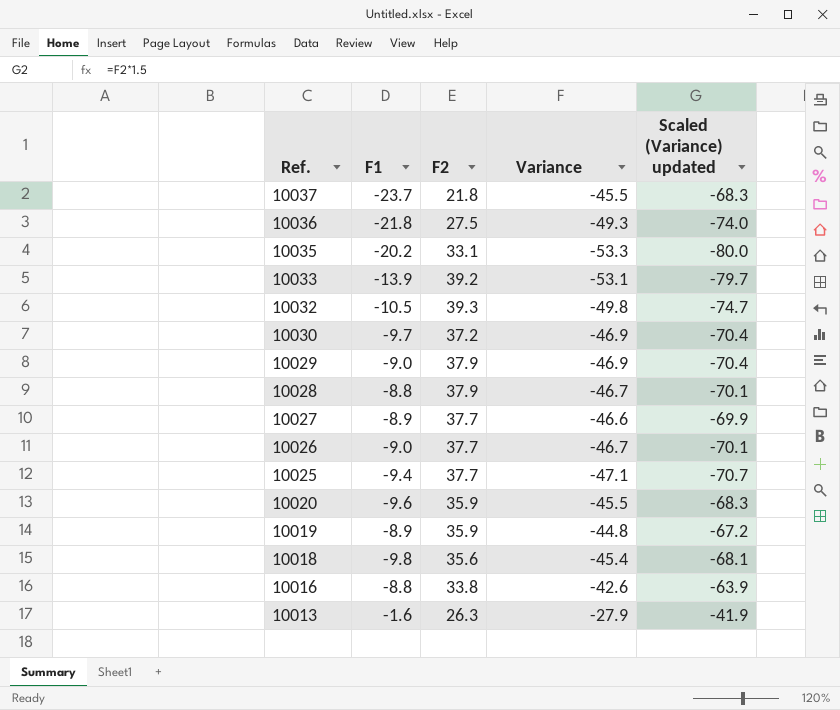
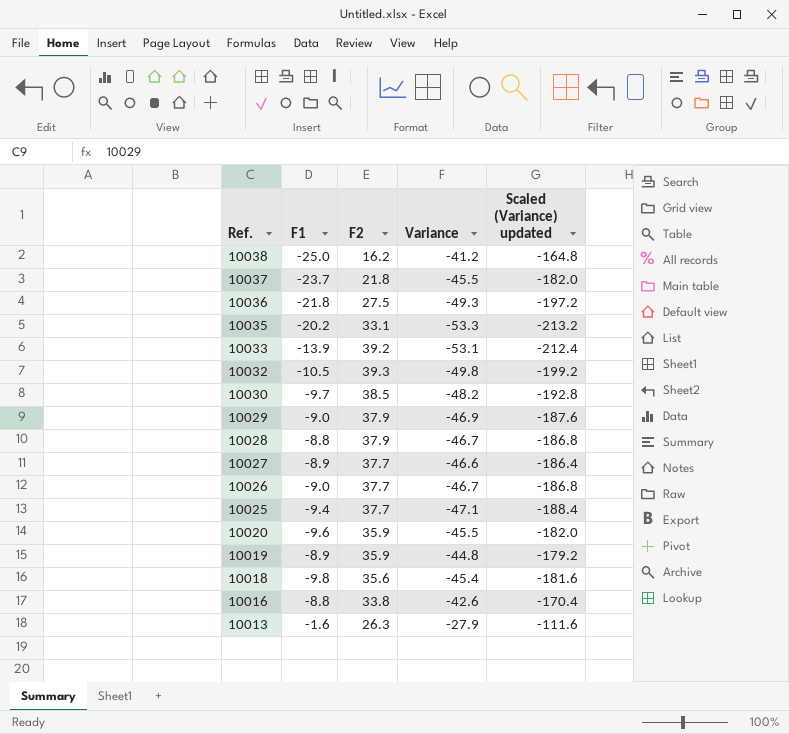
column Scaled (Variance) updated | formula: [Variance] * 1.5 -> [Variance] * 4
row 10038: none -> -25.0 | 16.2 | -41.2 | -164.8
10030 | F2: 37.2 -> 38.5
10030 | Variance: -46.9 -> -48.2

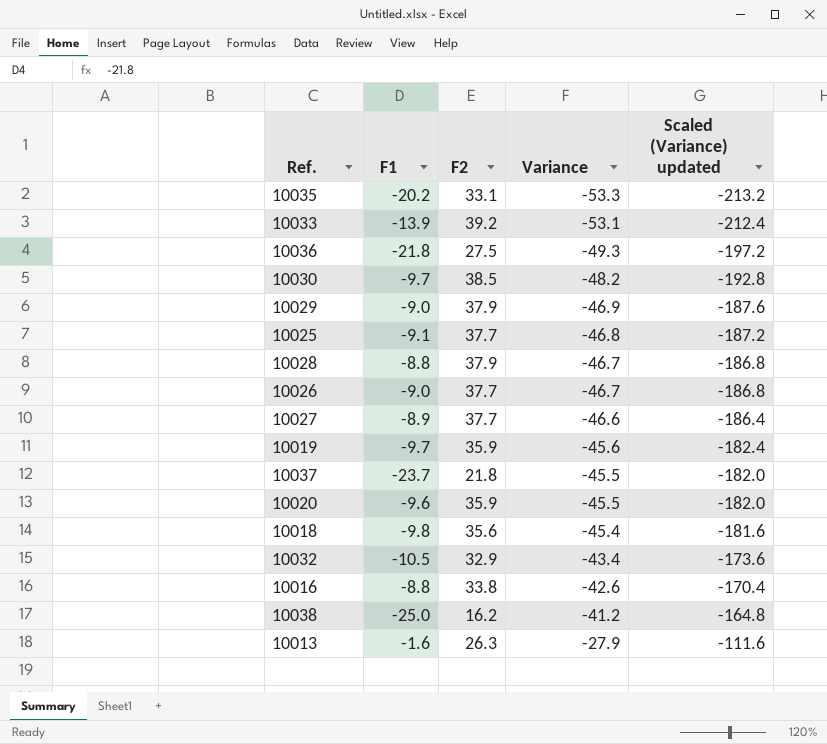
row order: Ref. descending -> Variance ascending
10025 | F1: -9.4 -> -9.1
10025 | Variance: -47.1 -> -46.8
10025 | Scaled (Variance) updated: -188.4 -> -187.2
10019 | F1: -8.9 -> -9.7
10019 | Variance: -44.8 -> -45.6
10019 | Scaled (Variance) updated: -179.2 -> -182.4
10032 | F2: 39.3 -> 32.9
10032 | Variance: -49.8 -> -43.4
10032 | Scaled (Variance) updated: -199.2 -> -173.6

